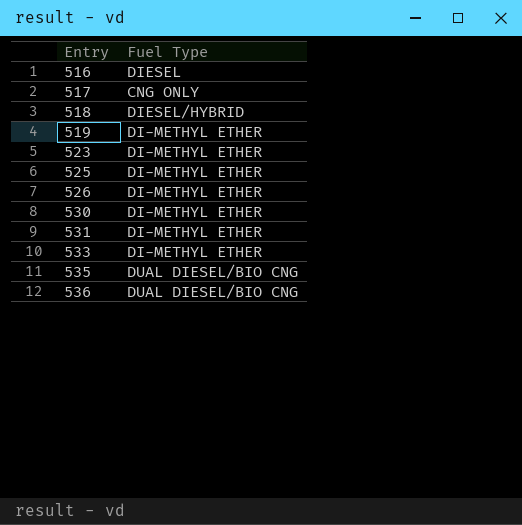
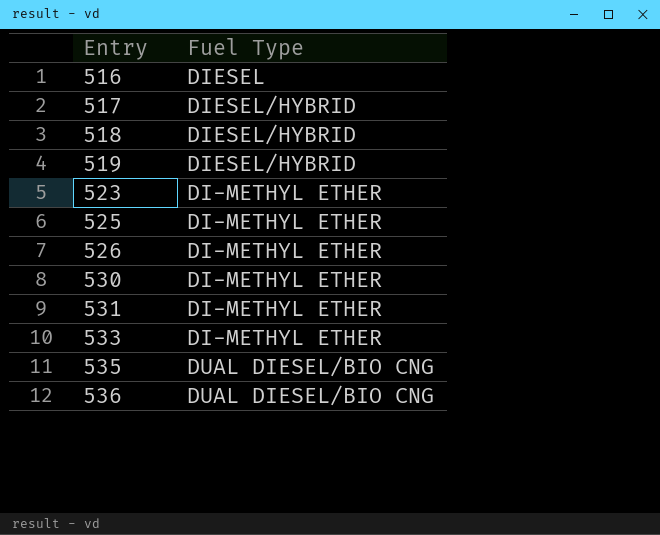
517 | Fuel Type: CNG ONLY -> DIESEL/HYBRID
519 | Fuel Type: DI-METHYL ETHER -> DIESEL/HYBRID

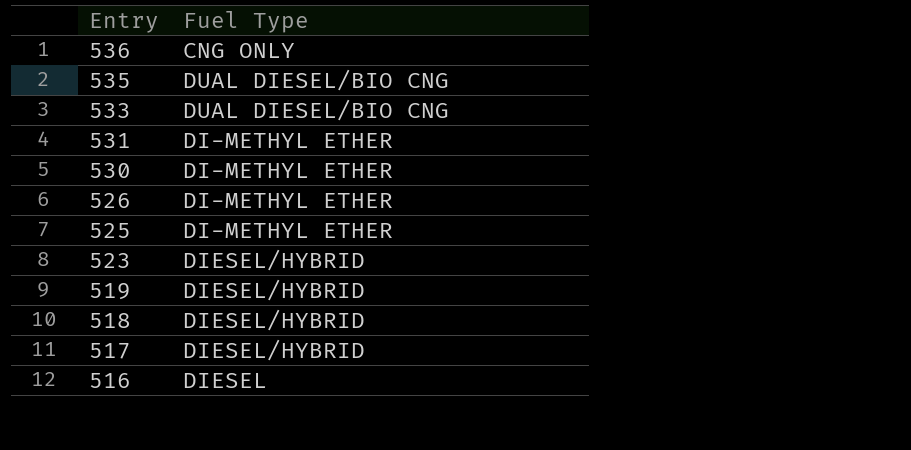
row order: Entry ascending -> Entry descending
536 | Fuel Type: DUAL DIESEL/BIO CNG -> CNG ONLY
533 | Fuel Type: DI-METHYL ETHER -> DUAL DIESEL/BIO CNG
523 | Fuel Type: DI-METHYL ETHER -> DIESEL/HYBRID

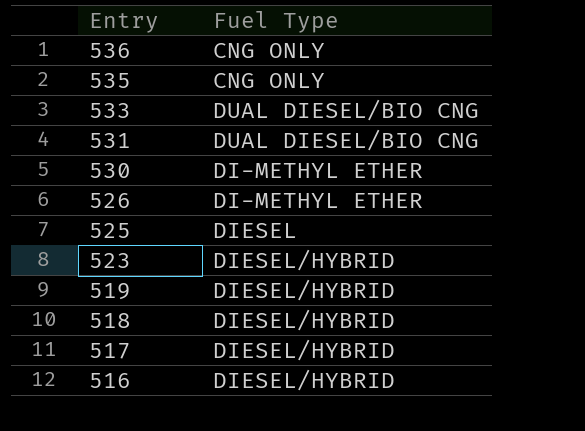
535 | Fuel Type: DUAL DIESEL/BIO CNG -> CNG ONLY
531 | Fuel Type: DI-METHYL ETHER -> DUAL DIESEL/BIO CNG
525 | Fuel Type: DI-METHYL ETHER -> DIESEL
516 | Fuel Type: DIESEL -> DIESEL/HYBRID

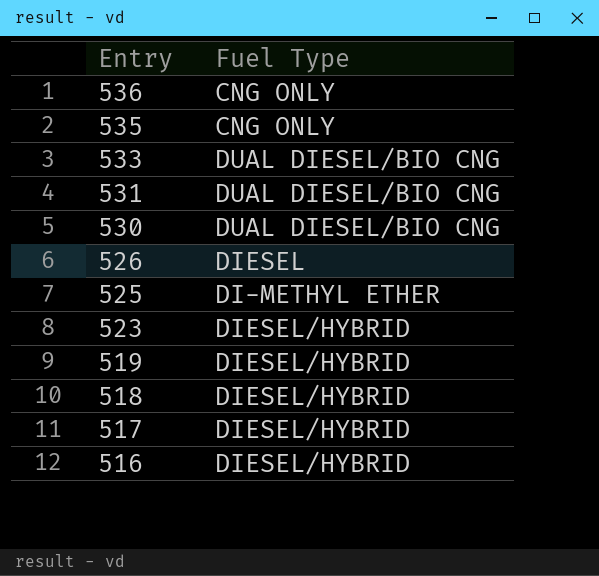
530 | Fuel Type: DI-METHYL ETHER -> DUAL DIESEL/BIO CNG
526 | Fuel Type: DI-METHYL ETHER -> DIESEL
525 | Fuel Type: DIESEL -> DI-METHYL ETHER

